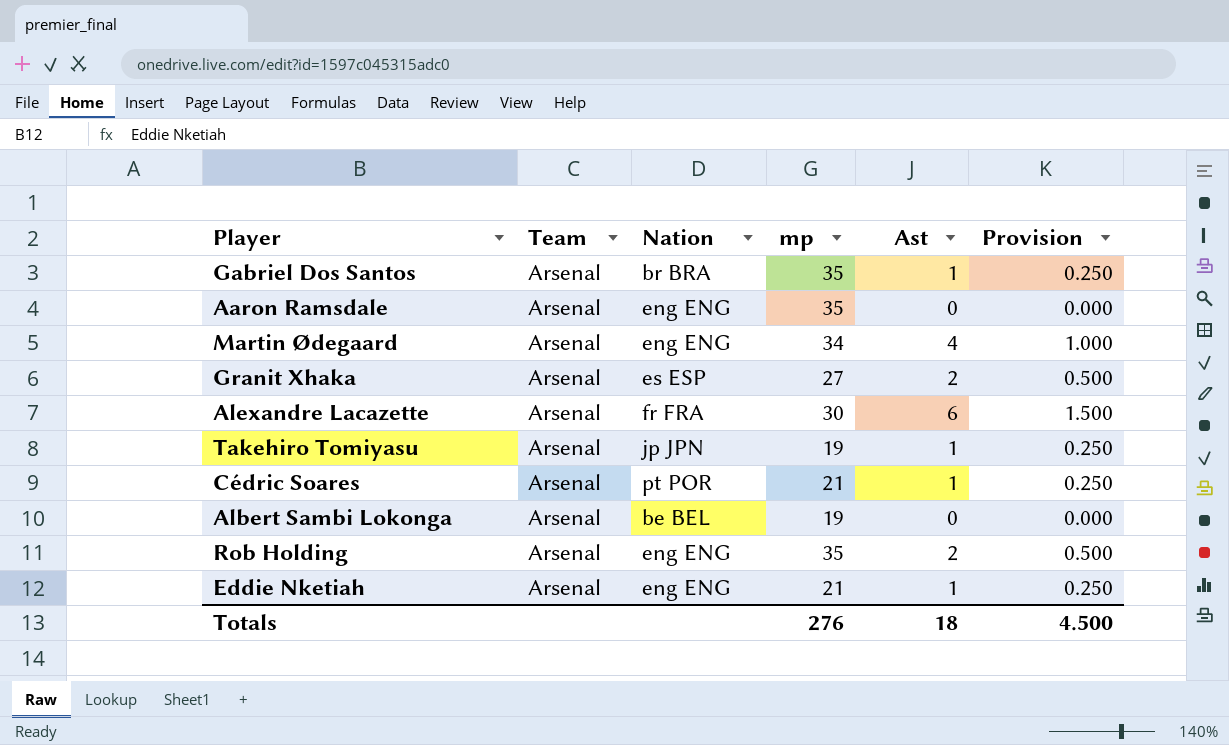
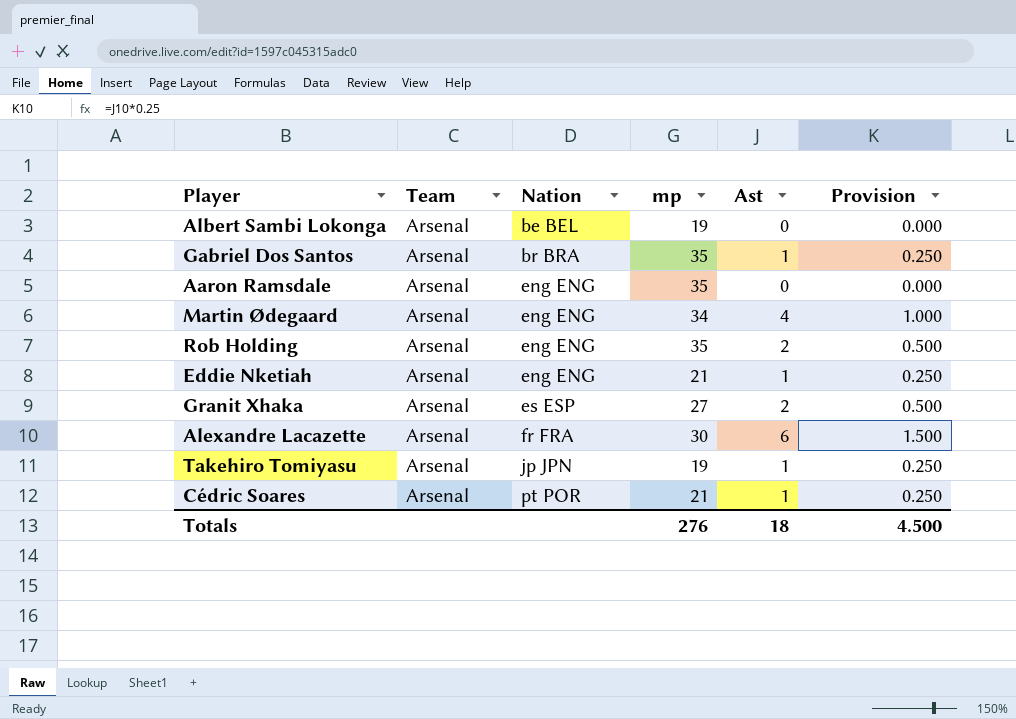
row order: none -> Nation ascending

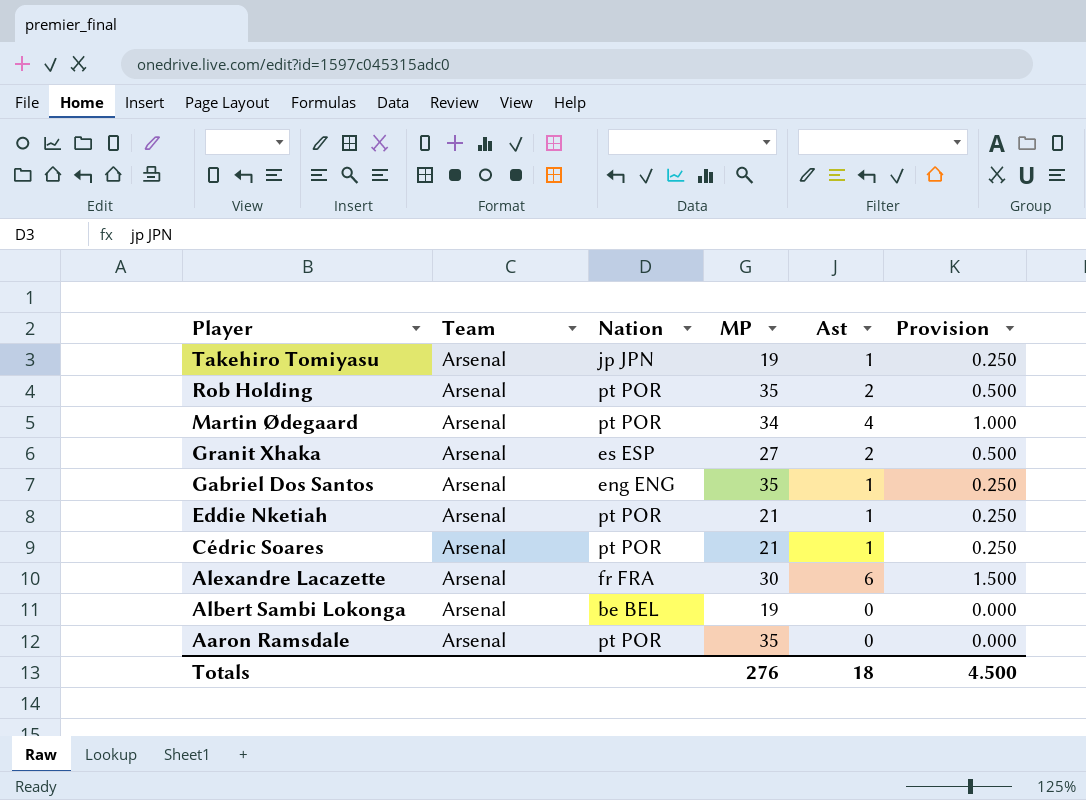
row order: Nation ascending -> Player descending
column name: mp -> MP
Rob Holding | Nation: eng ENG -> pt POR
Martin Ødegaard | Nation: eng ENG -> pt POR
Gabriel Dos Santos | Nation: br BRA -> eng ENG
Eddie Nketiah | Nation: eng ENG -> pt POR
Aaron Ramsdale | Nation: eng ENG -> pt POR

